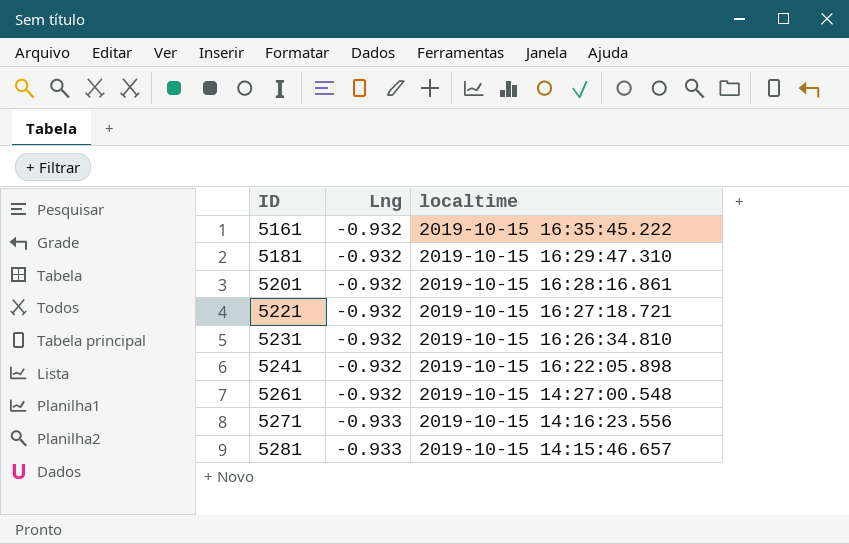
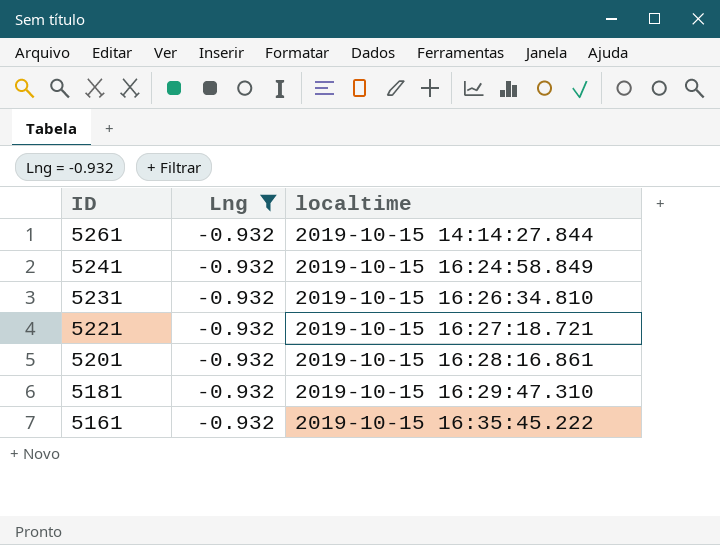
filter: none -> Lng = -0.932
row order: ID ascending -> ID descending
5261 | localtime: 2019-10-15 14:27:00.548 -> 2019-10-15 14:14:27.844
5241 | localtime: 2019-10-15 16:22:05.898 -> 2019-10-15 16:24:58.849

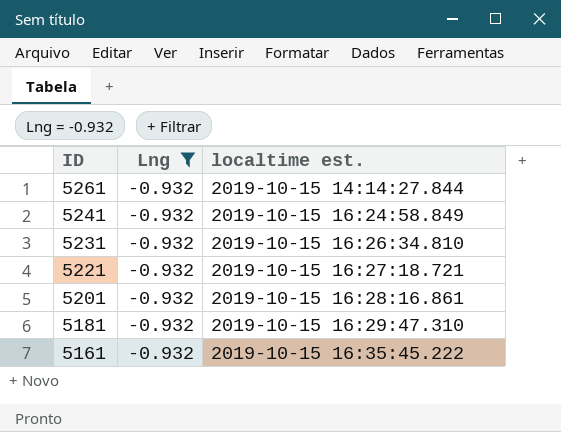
column name: localtime -> localtime est.

